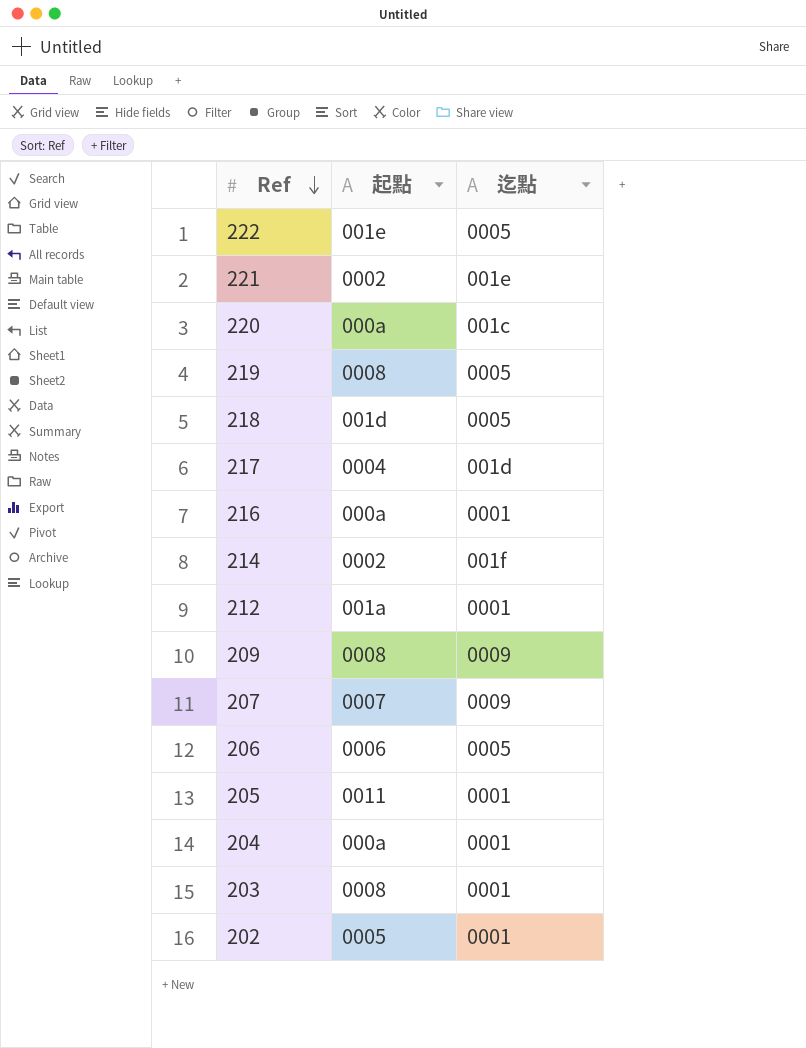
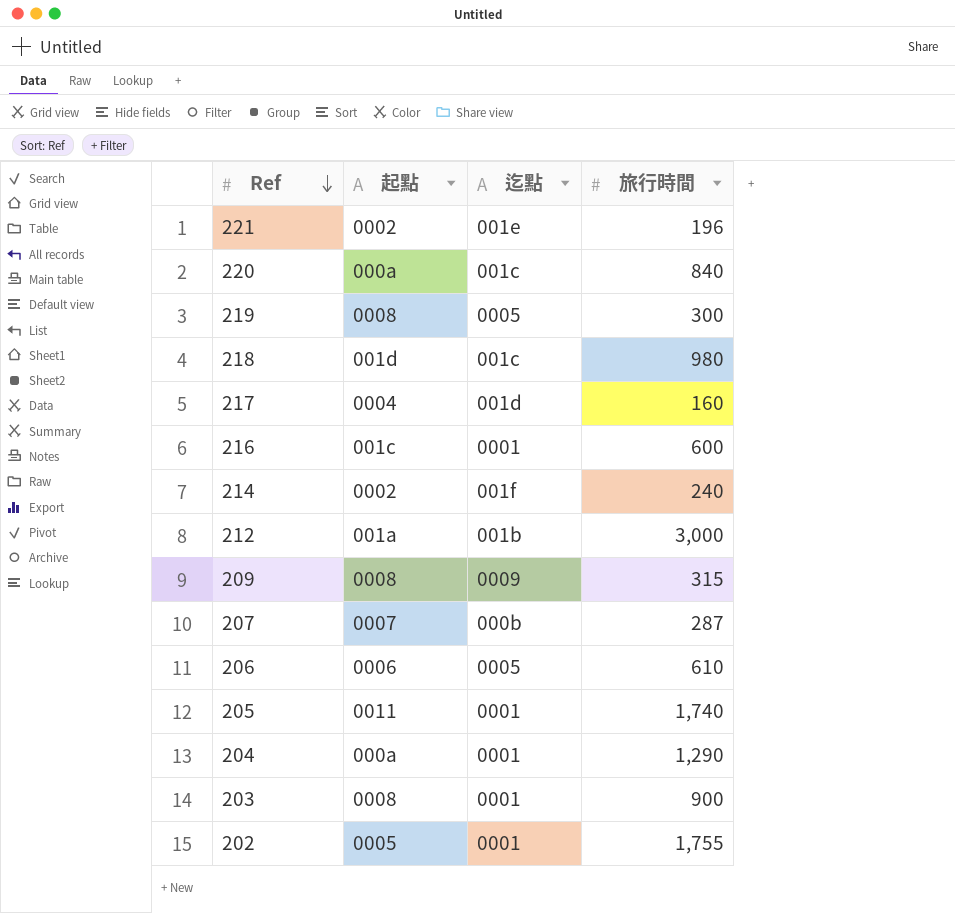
column 旅行時間 | position: none -> 4
row 222: 001e | 0005 -> none
218 | 迄點: 0005 -> 001c
216 | 起點: 000a -> 001c
212 | 迄點: 0001 -> 001b
207 | 迄點: 0009 -> 000b

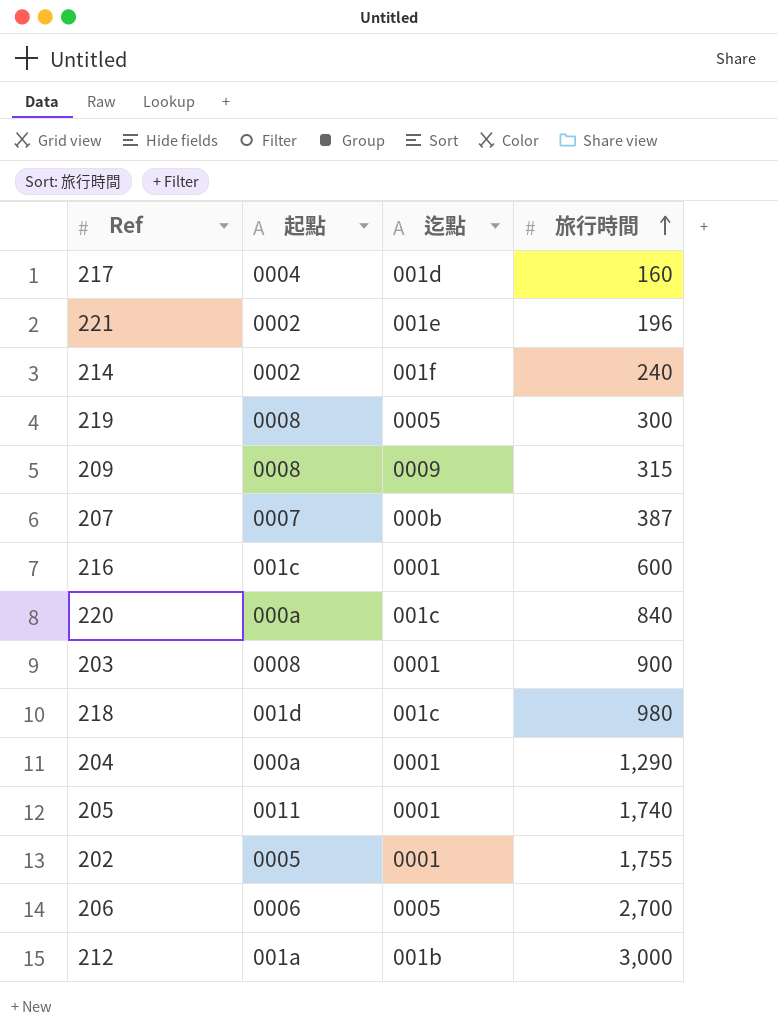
row order: Ref descending -> 旅行時間 ascending
207 | 旅行時間: 287 -> 387
206 | 旅行時間: 610 -> 2,700

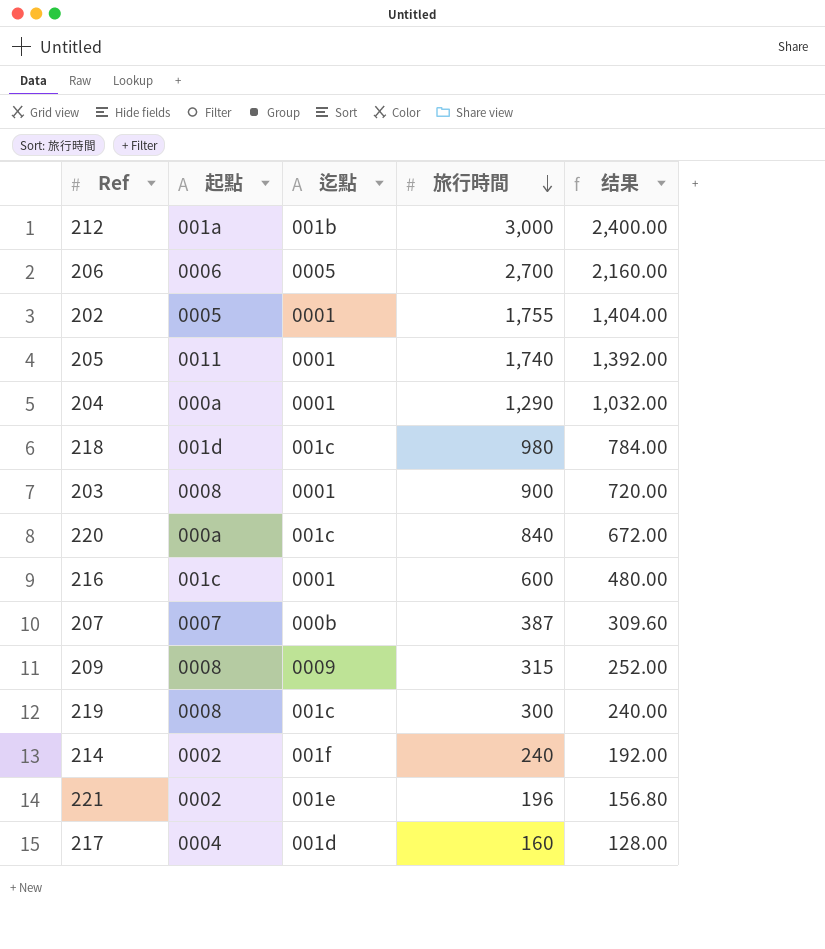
row order: 旅行時間 ascending -> 旅行時間 descending
column 结果 | formula: none -> [旅行時間] * 0.8
219 | 迄點: 0005 -> 001c

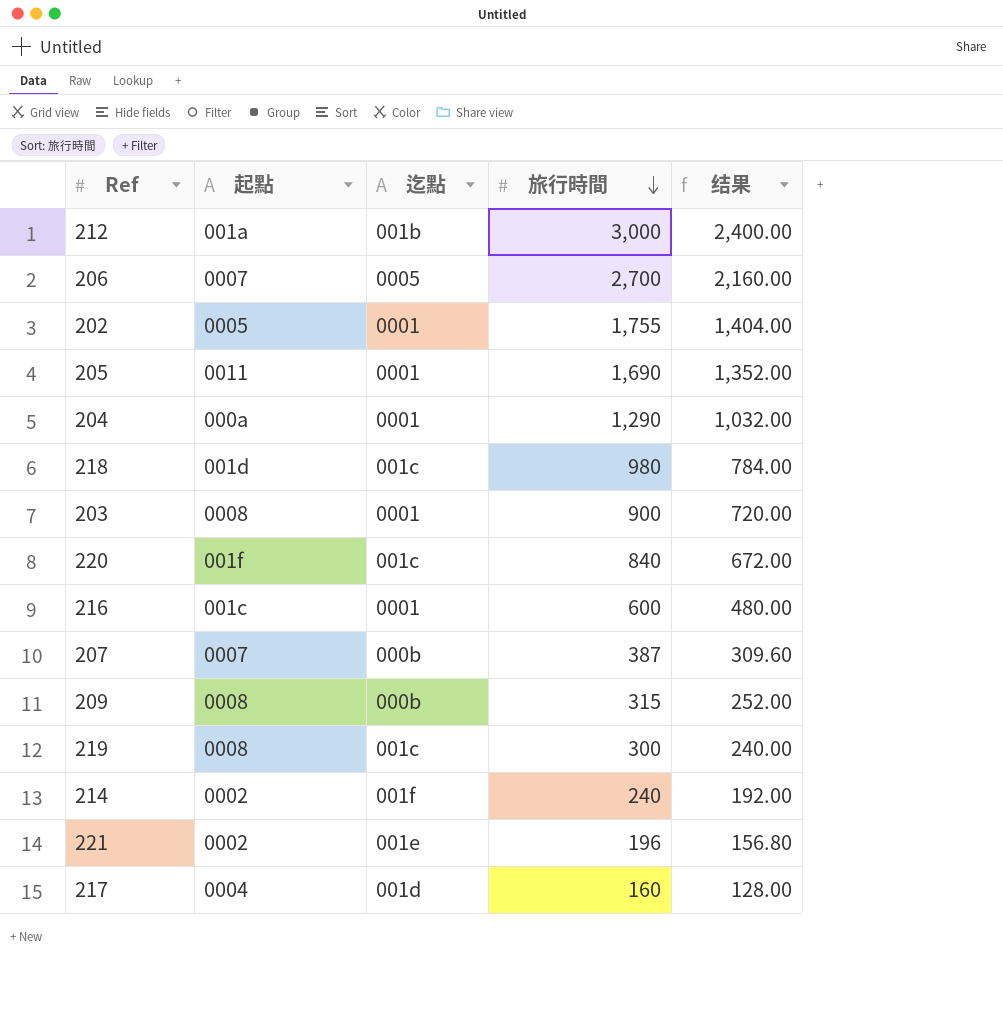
206 | 起點: 0006 -> 0007
205 | 旅行時間: 1,740 -> 1,690
205 | 结果: 1,392.00 -> 1,352.00
220 | 起點: 000a -> 001f
209 | 迄點: 0009 -> 000b

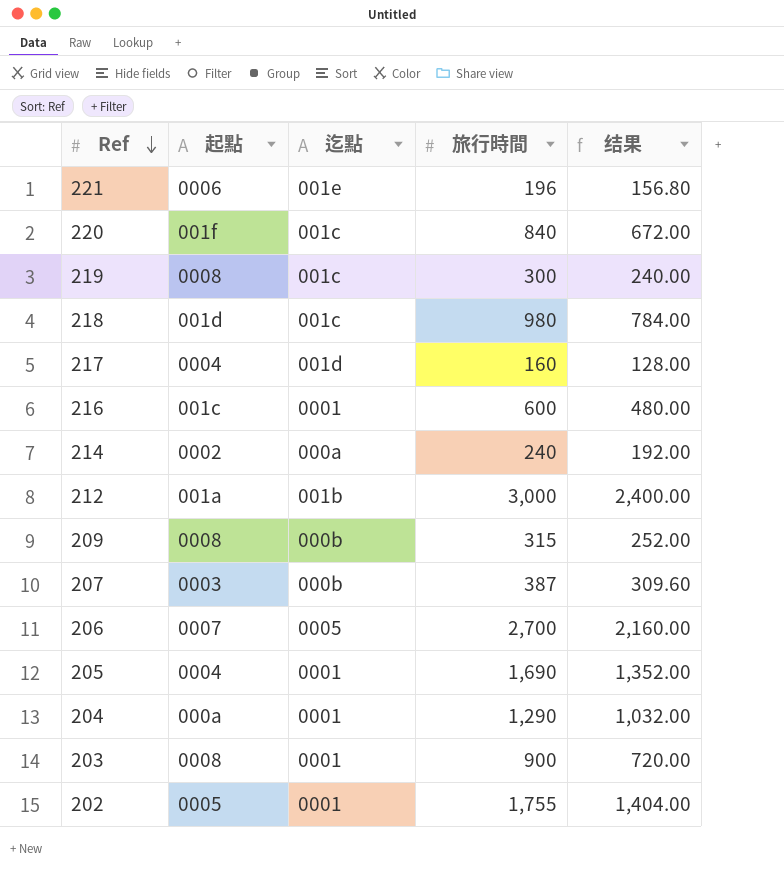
row order: 旅行時間 descending -> Ref descending
221 | 起點: 0002 -> 0006
214 | 迄點: 001f -> 000a
207 | 起點: 0007 -> 0003
205 | 起點: 0011 -> 0004

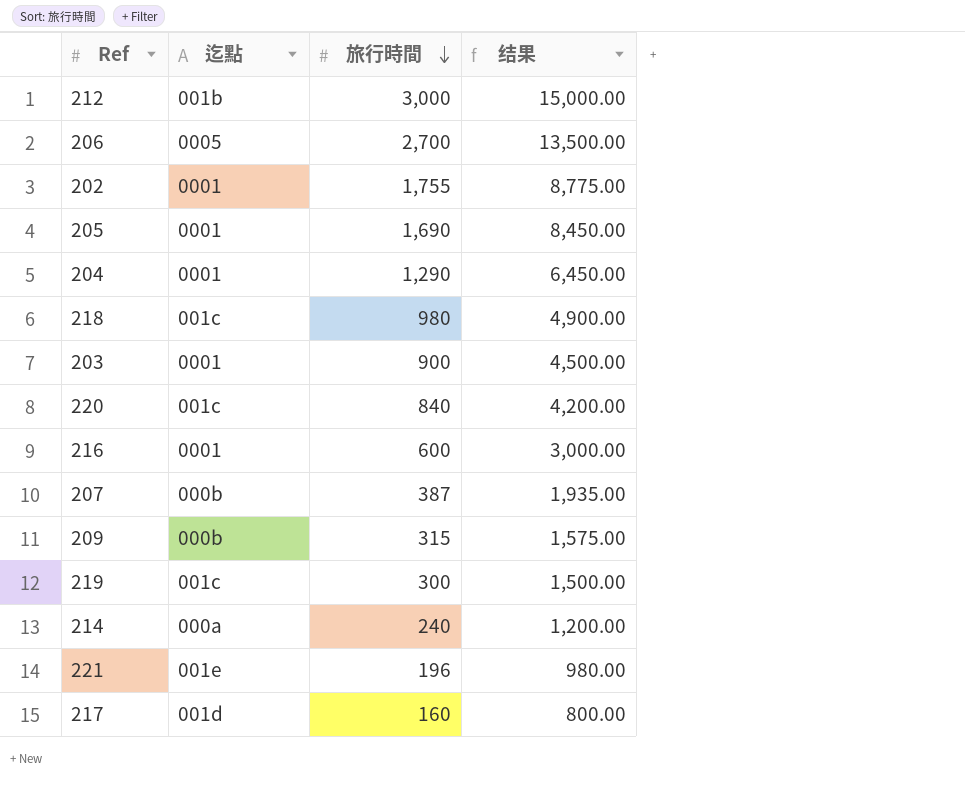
row order: Ref descending -> 旅行時間 descending
column 起點 | position: 2 -> none
column 结果 | formula: [旅行時間] * 0.8 -> [旅行時間] * 5

